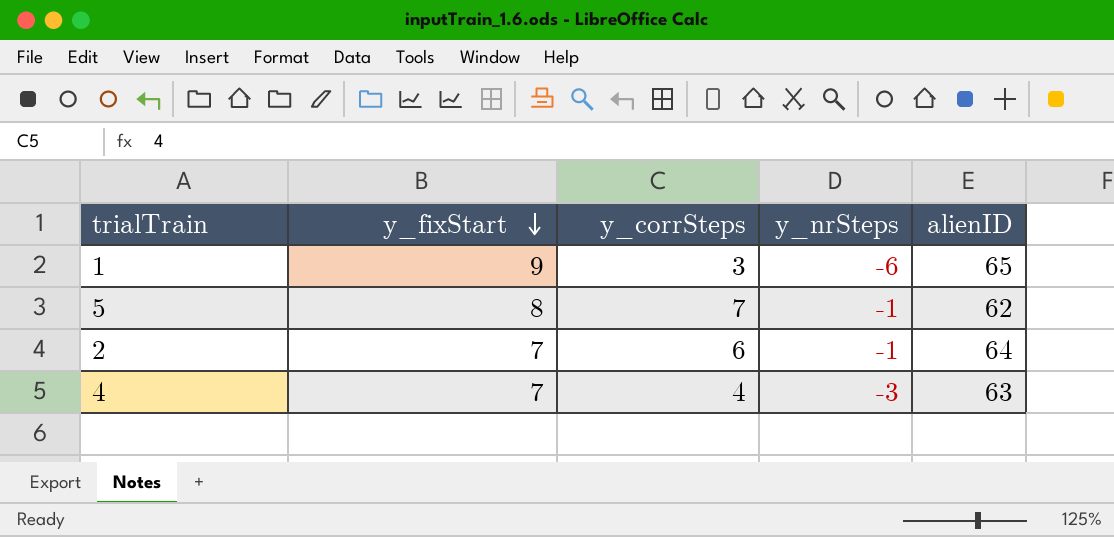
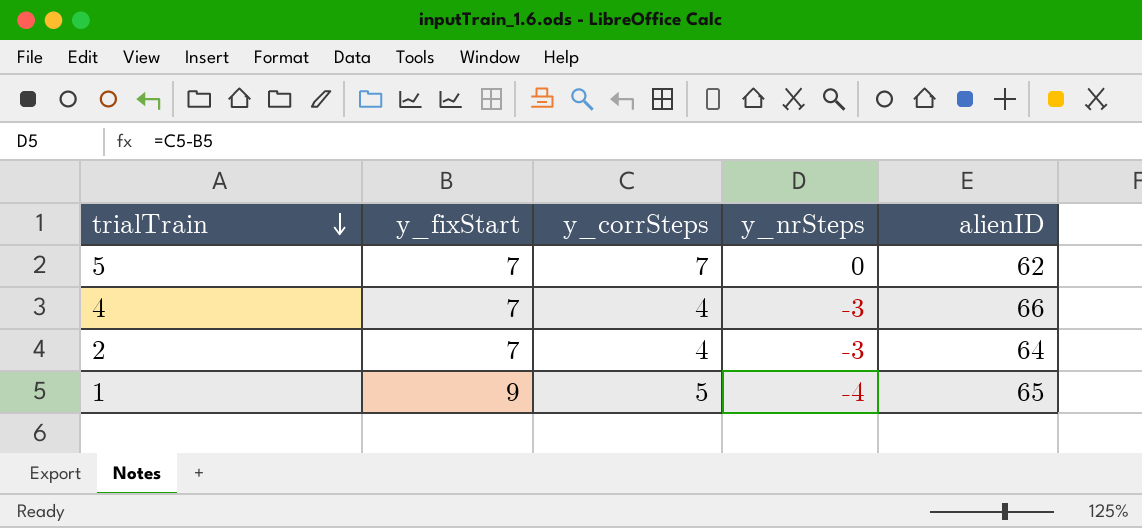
row order: y_fixStart descending -> trialTrain descending
5 | y_fixStart: 8 -> 7
5 | y_nrSteps: -1 -> 0
4 | alienID: 63 -> 66
2 | y_corrSteps: 6 -> 4
2 | y_nrSteps: -1 -> -3
1 | y_corrSteps: 3 -> 5
1 | y_nrSteps: -6 -> -4

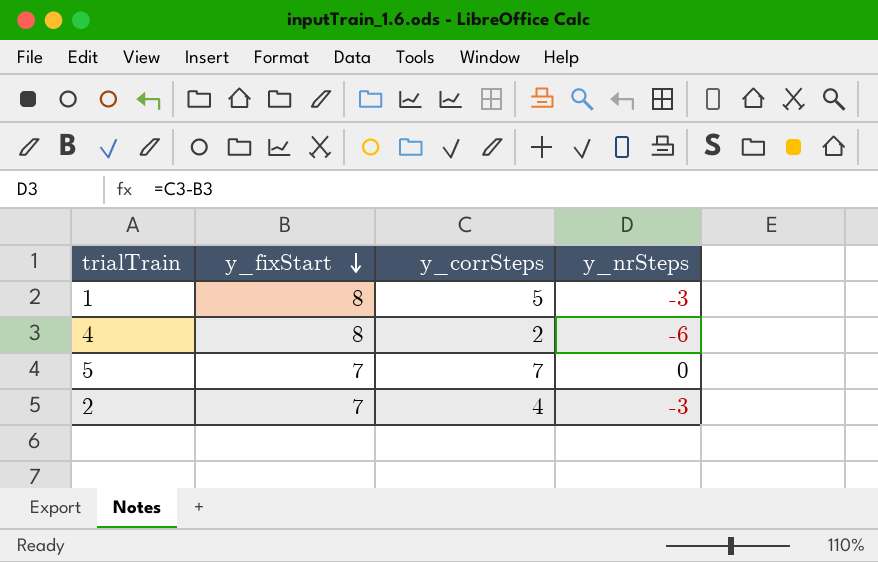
row order: trialTrain descending -> y_fixStart descending
column alienID | position: 5 -> none
1 | y_fixStart: 9 -> 8
1 | y_nrSteps: -4 -> -3
4 | y_fixStart: 7 -> 8
4 | y_corrSteps: 4 -> 2
4 | y_nrSteps: -3 -> -6

